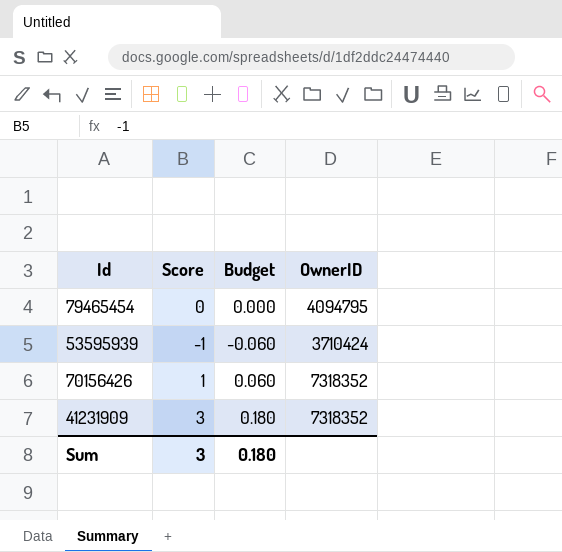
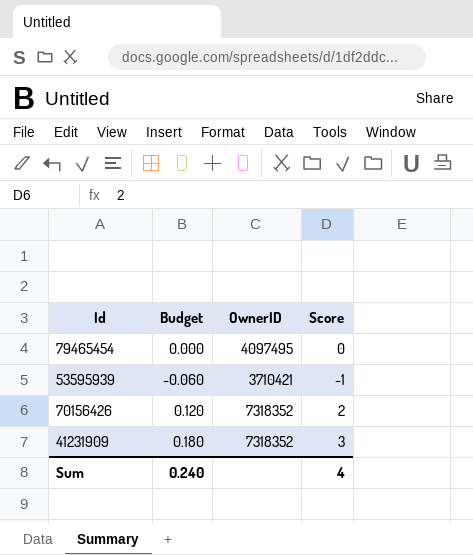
column Score | position: 2 -> 4
79465454 | OwnerID: 4094795 -> 4097495
53595939 | OwnerID: 3710424 -> 3710421
70156426 | Budget: 0.060 -> 0.120
70156426 | Score: 1 -> 2
Sum | Budget: 0.180 -> 0.240
Sum | Score: 3 -> 4

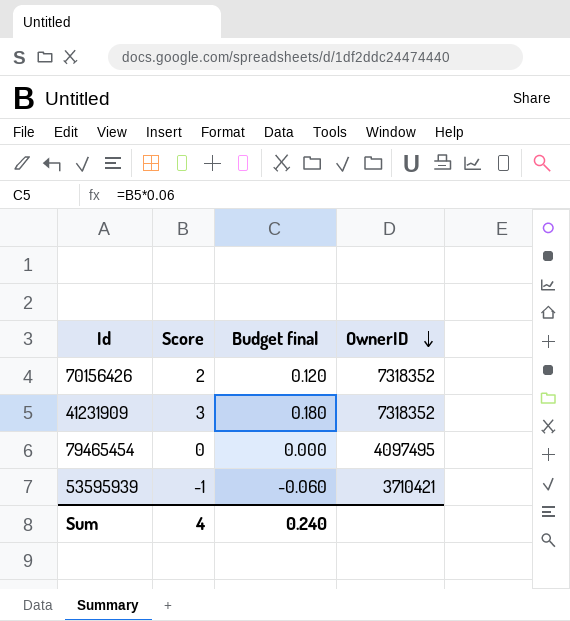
row order: none -> OwnerID descending
column Score | position: 4 -> 2
column name: Budget -> Budget final

